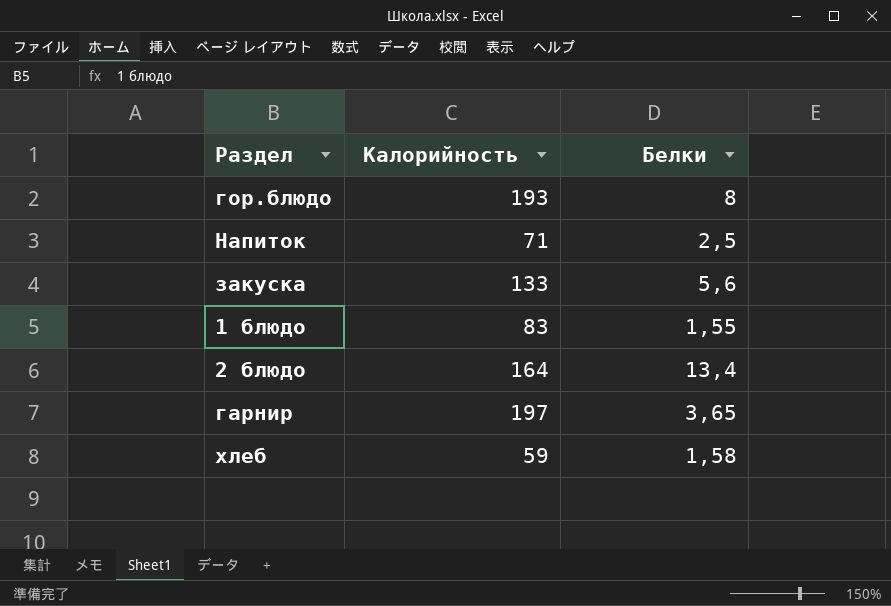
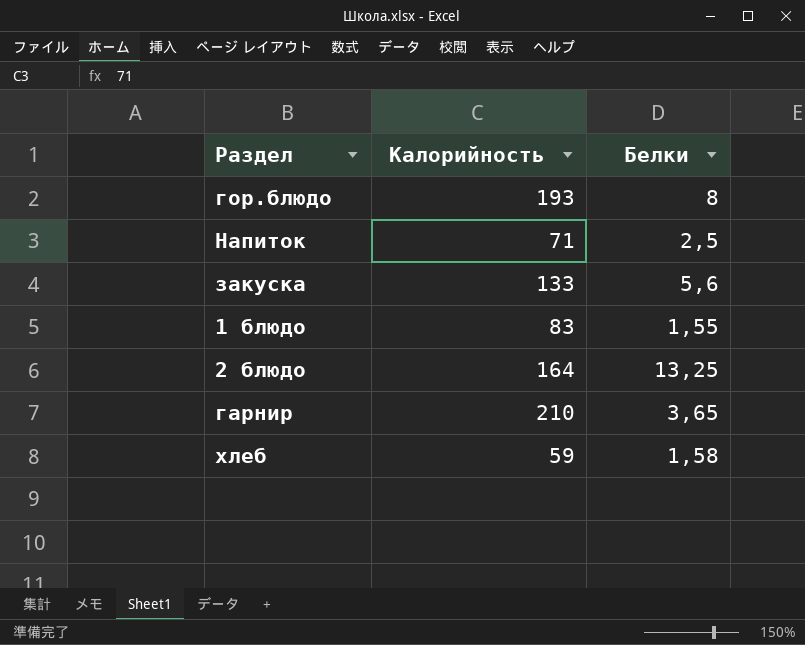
2 блюдо | Белки: 13,4 -> 13,25
гарнир | Калорийность: 197 -> 210

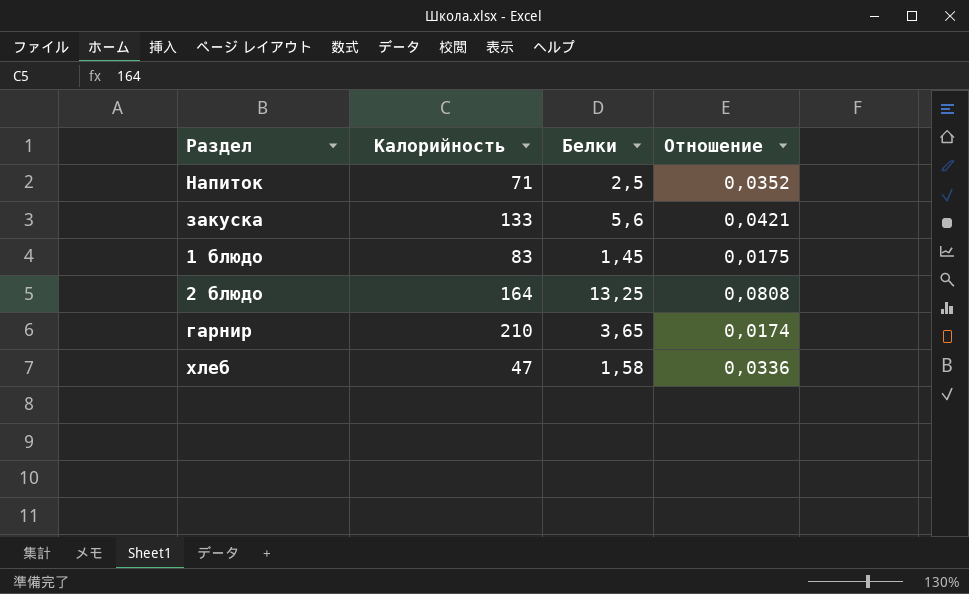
column Отношение | formula: none -> [Белки] / [Калорийность]
row гор.блюдо: 193 | 8 -> none
1 блюдо | Белки: 1,55 -> 1,45
хлеб | Калорийность: 59 -> 47

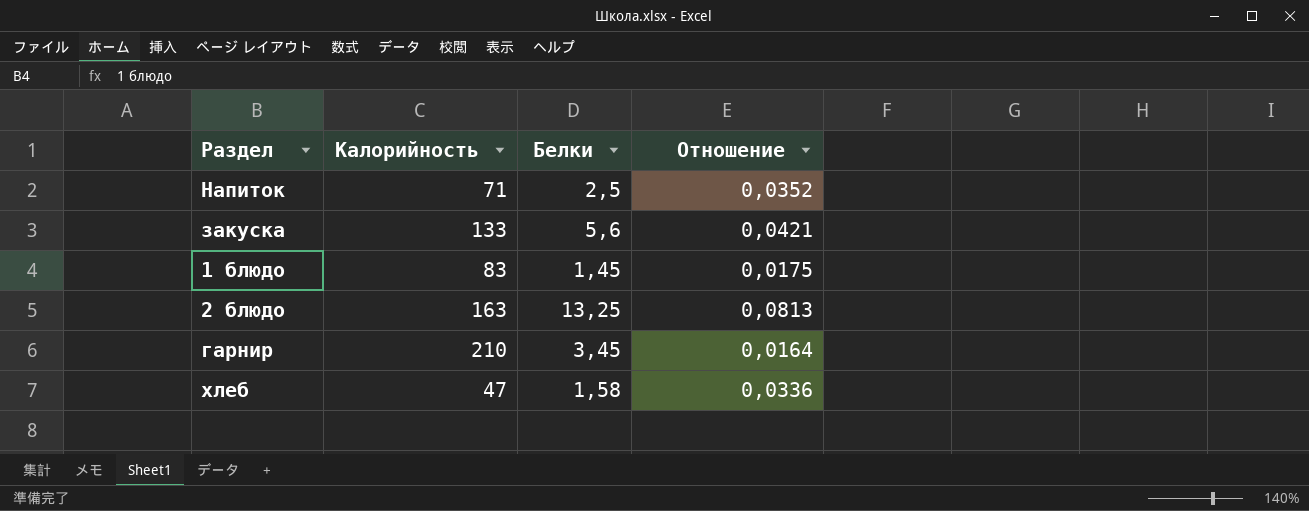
2 блюдо | Калорийность: 164 -> 163
2 блюдо | Отношение: 0,0808 -> 0,0813
гарнир | Белки: 3,65 -> 3,45
гарнир | Отношение: 0,0174 -> 0,0164

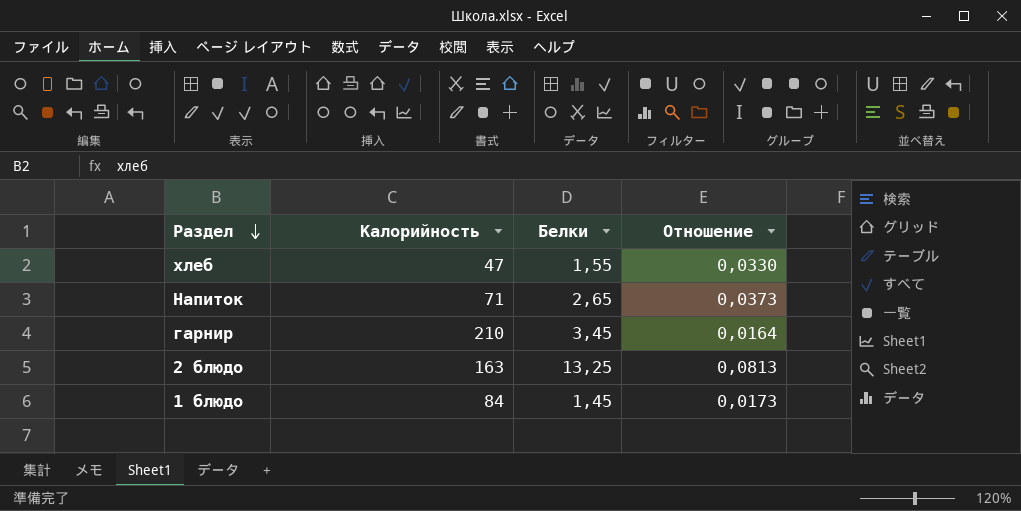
row order: none -> Раздел descending
row закуска: 133 | 5,6 | 0,0421 -> none
хлеб | Белки: 1,58 -> 1,55
хлеб | Отношение: 0,0336 -> 0,0330
Напиток | Белки: 2,5 -> 2,65
Напиток | Отношение: 0,0352 -> 0,0373
1 блюдо | Калорийность: 83 -> 84
1 блюдо | Отношение: 0,0175 -> 0,0173

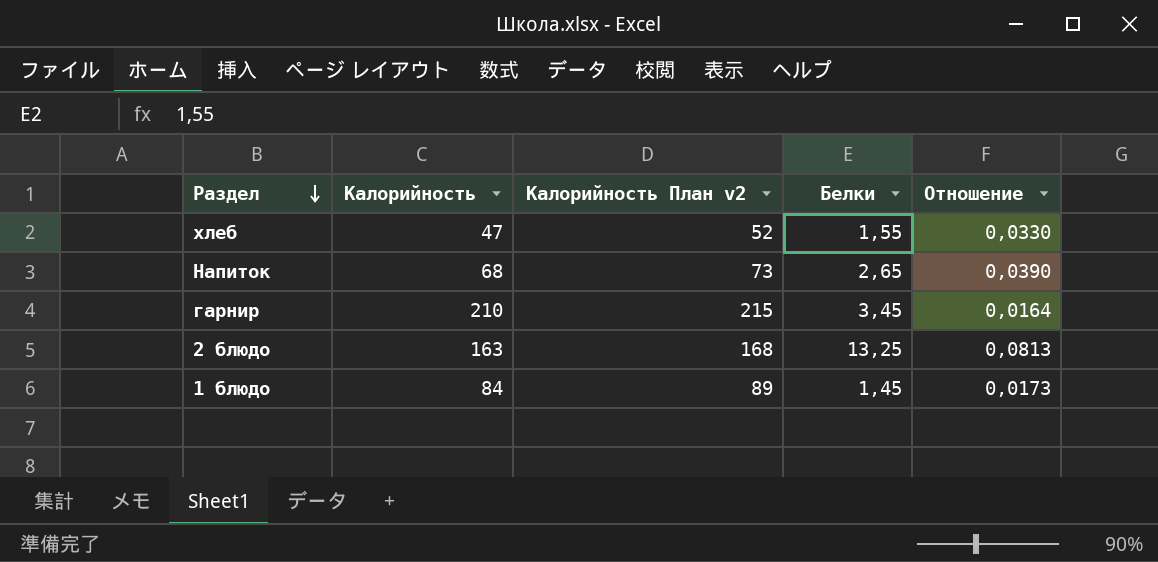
column Калорийность План v2 | formula: none -> [Калорийность] + 5
Напиток | Калорийность: 71 -> 68
Напиток | Отношение: 0,0373 -> 0,0390

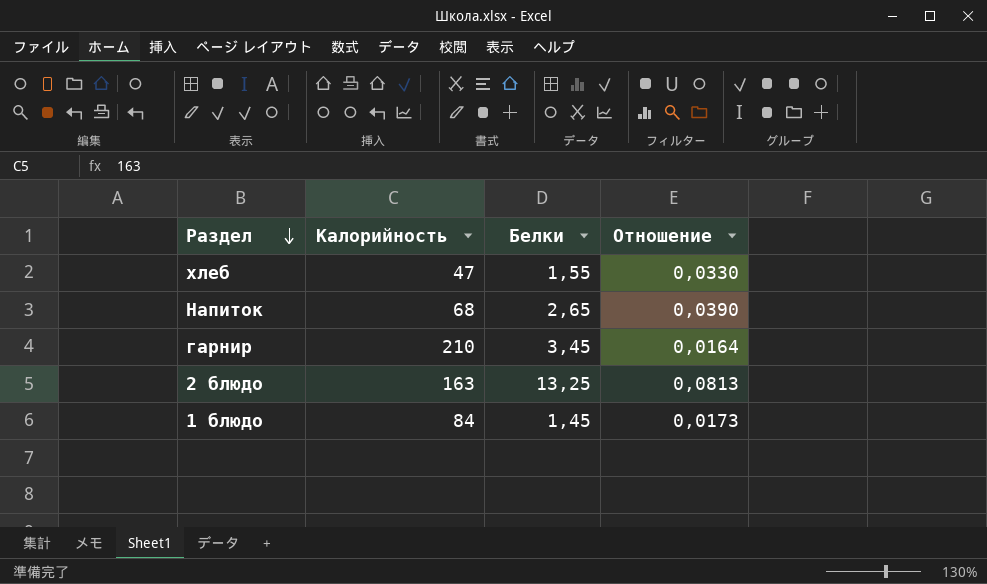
column Калорийность План v2 | formula: [Калорийность] + 5 -> none

